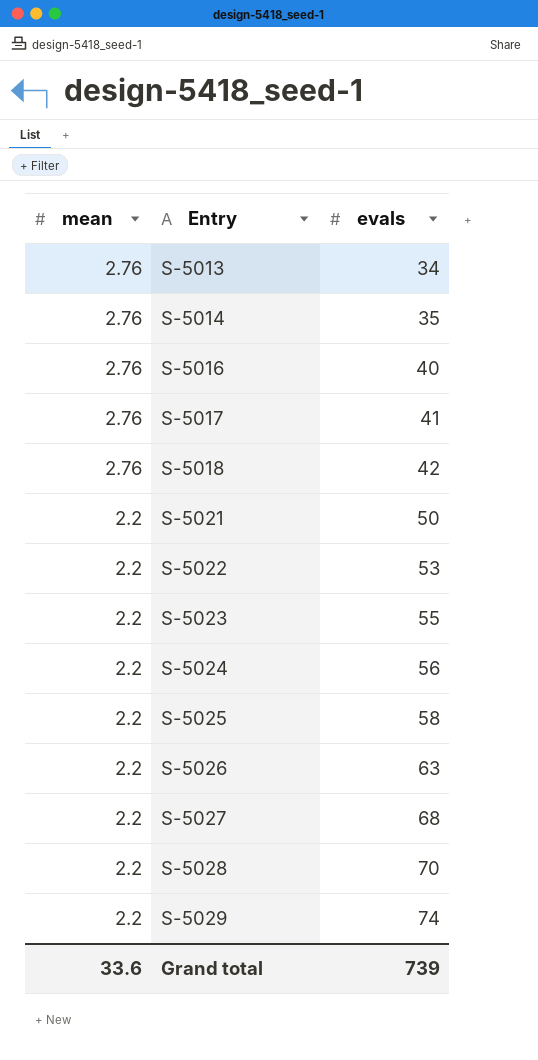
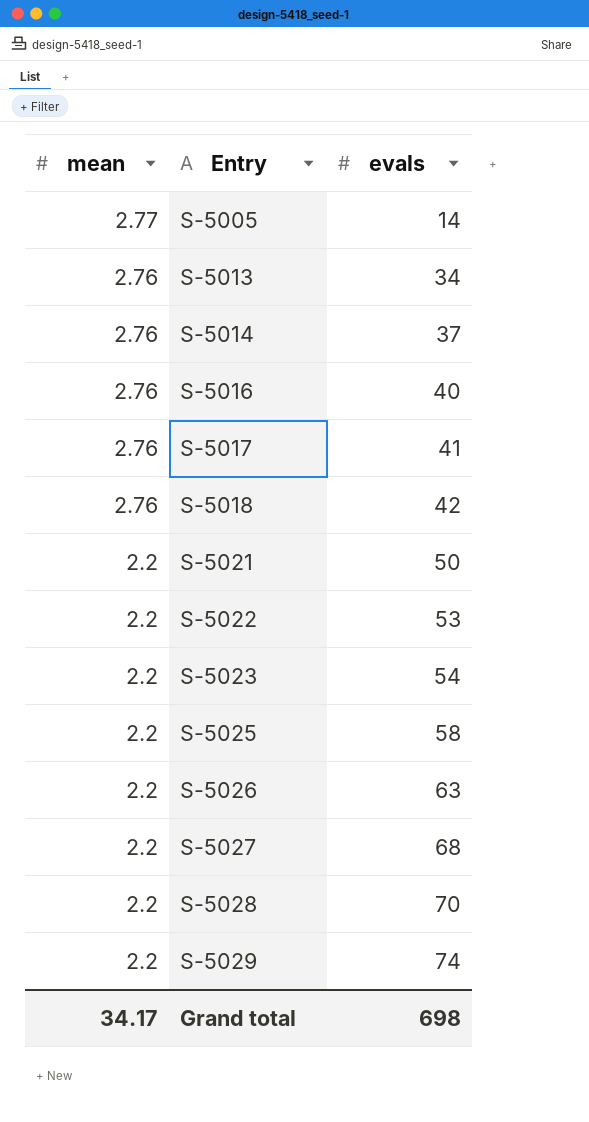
row S-5024: 2.2 | 56 -> none
row S-5005: none -> 2.77 | 14
S-5014 | evals: 35 -> 37
S-5023 | evals: 55 -> 54
Grand total | mean: 33.6 -> 34.17
Grand total | evals: 739 -> 698

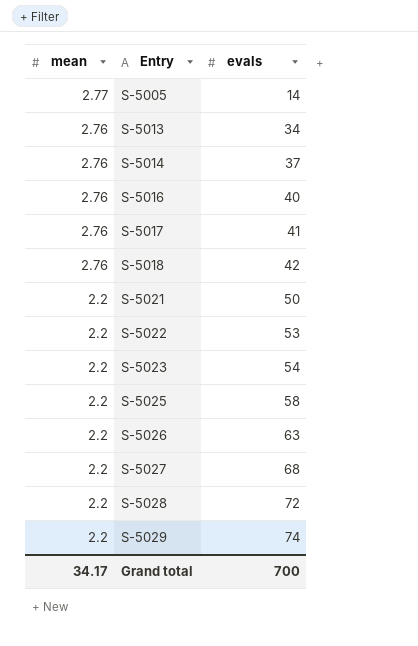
S-5028 | evals: 70 -> 72
Grand total | evals: 698 -> 700

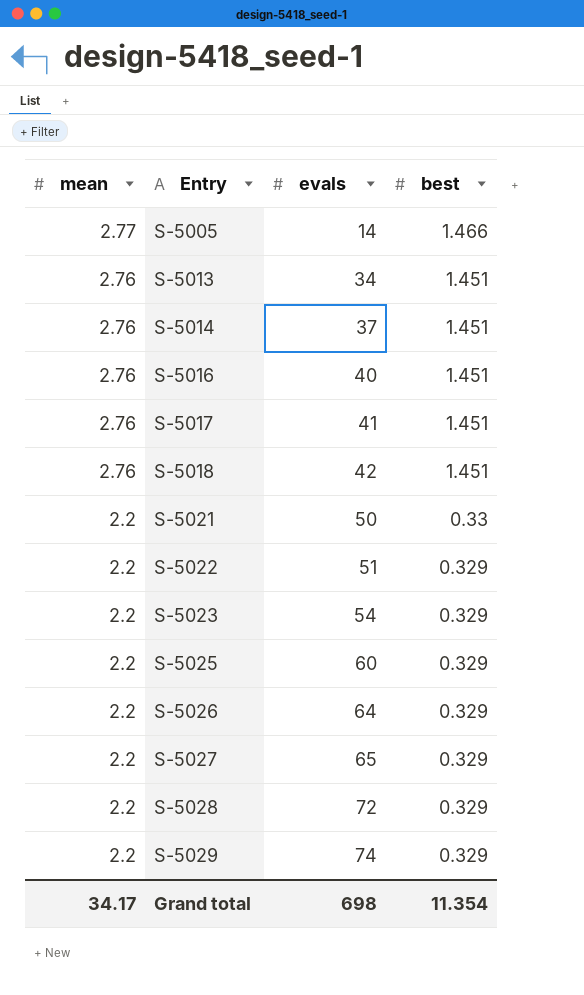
column best | position: none -> 4
S-5022 | evals: 53 -> 51
S-5025 | evals: 58 -> 60
S-5026 | evals: 63 -> 64
S-5027 | evals: 68 -> 65
Grand total | evals: 700 -> 698

